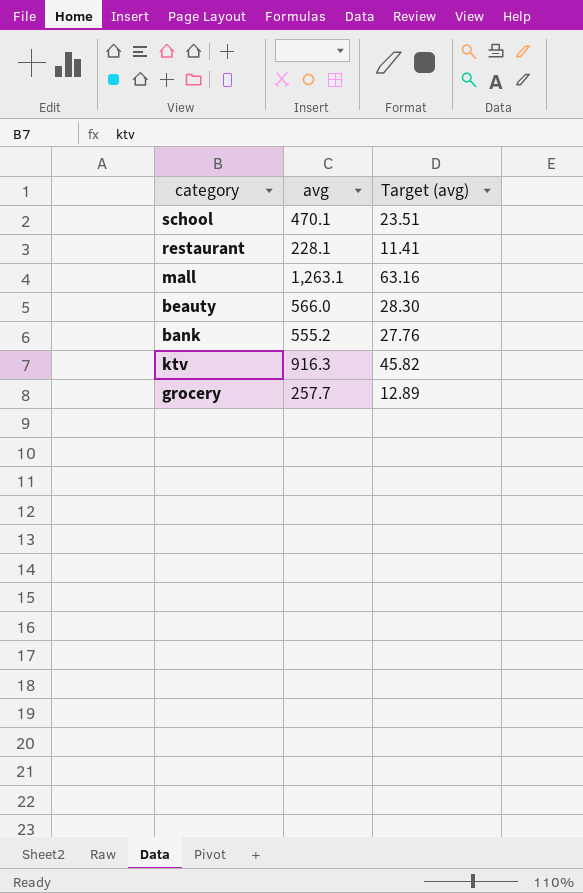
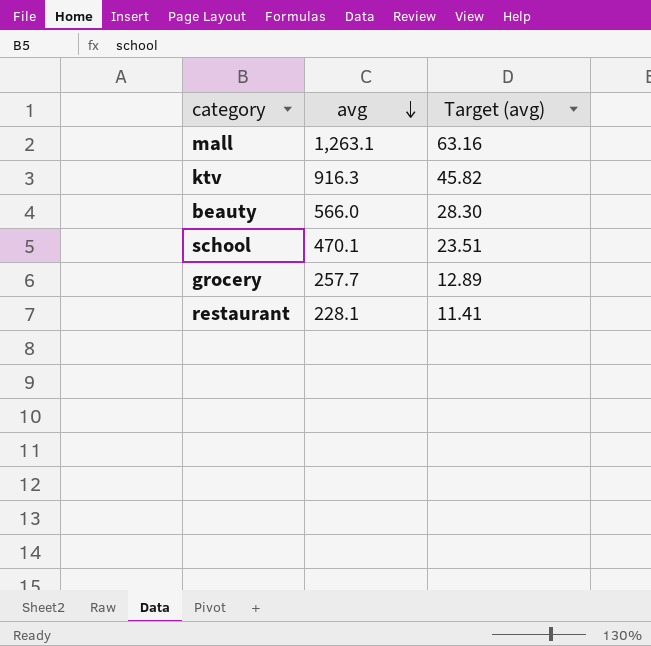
row order: none -> avg descending
row bank: 555.2 | 27.76 -> none

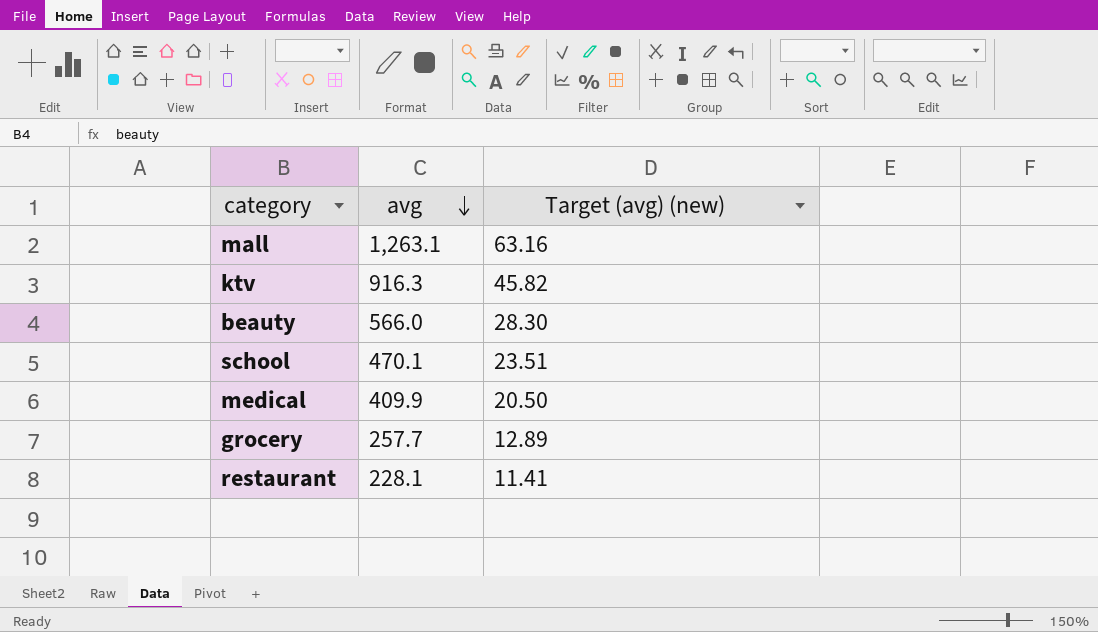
column name: Target (avg) -> Target (avg) (new)
row medical: none -> 409.9 | 20.50

